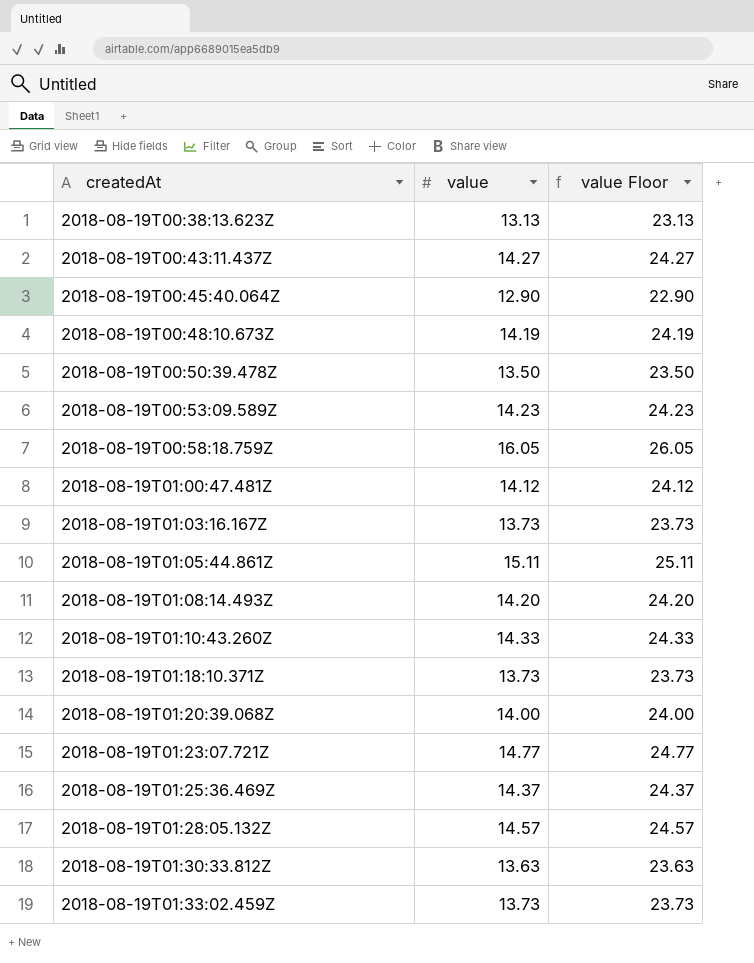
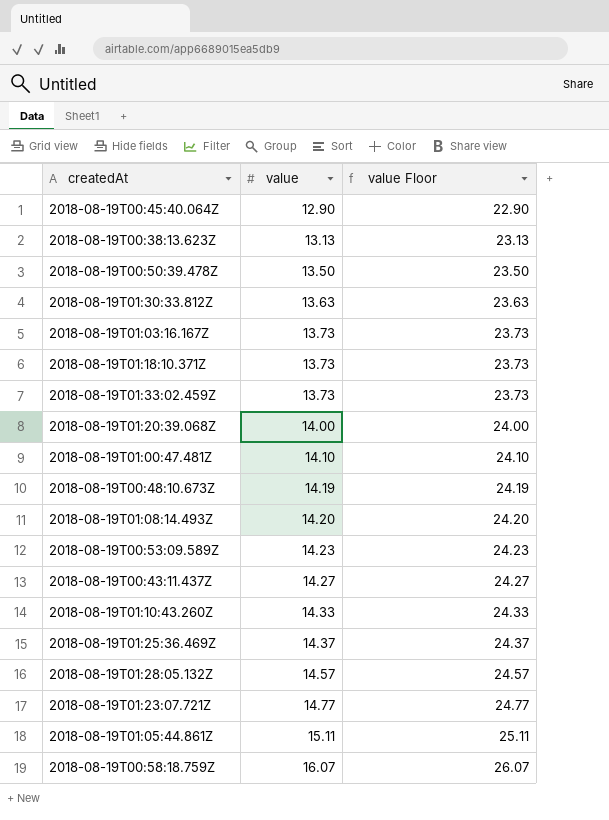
row order: createdAt ascending -> value ascending
2018-08-19T01:00:47.481Z | value: 14.12 -> 14.10
2018-08-19T01:00:47.481Z | value Floor: 24.12 -> 24.10
2018-08-19T00:58:18.759Z | value: 16.05 -> 16.07
2018-08-19T00:58:18.759Z | value Floor: 26.05 -> 26.07

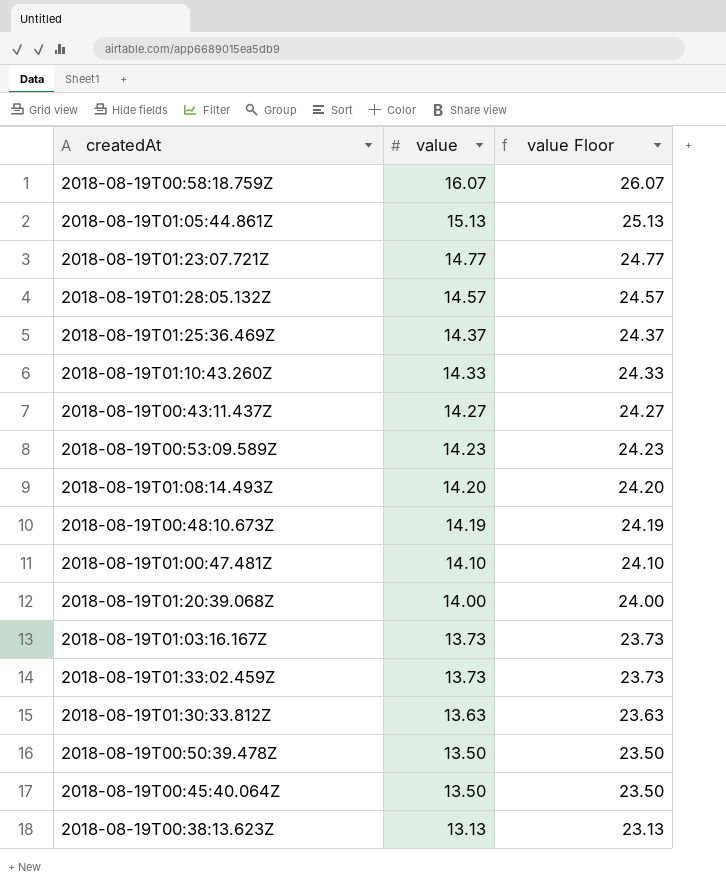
row order: value ascending -> value descending
row 2018-08-19T01:18:10.371Z: 13.73 | 23.73 -> none
2018-08-19T01:05:44.861Z | value: 15.11 -> 15.13
2018-08-19T01:05:44.861Z | value Floor: 25.11 -> 25.13
2018-08-19T00:45:40.064Z | value: 12.90 -> 13.50
2018-08-19T00:45:40.064Z | value Floor: 22.90 -> 23.50

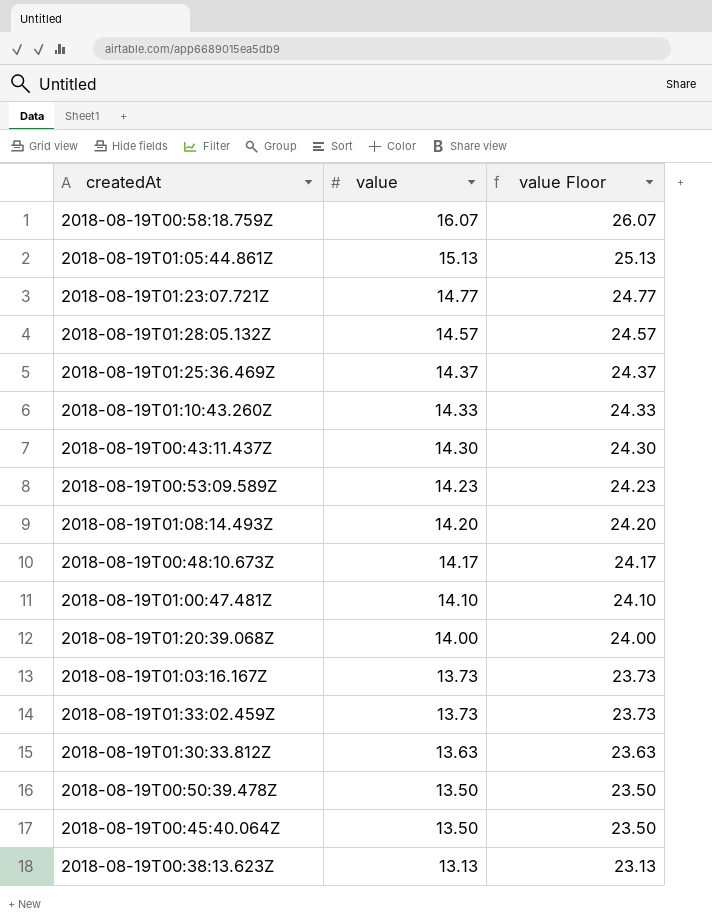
2018-08-19T00:43:11.437Z | value: 14.27 -> 14.30
2018-08-19T00:43:11.437Z | value Floor: 24.27 -> 24.30
2018-08-19T00:48:10.673Z | value: 14.19 -> 14.17
2018-08-19T00:48:10.673Z | value Floor: 24.19 -> 24.17

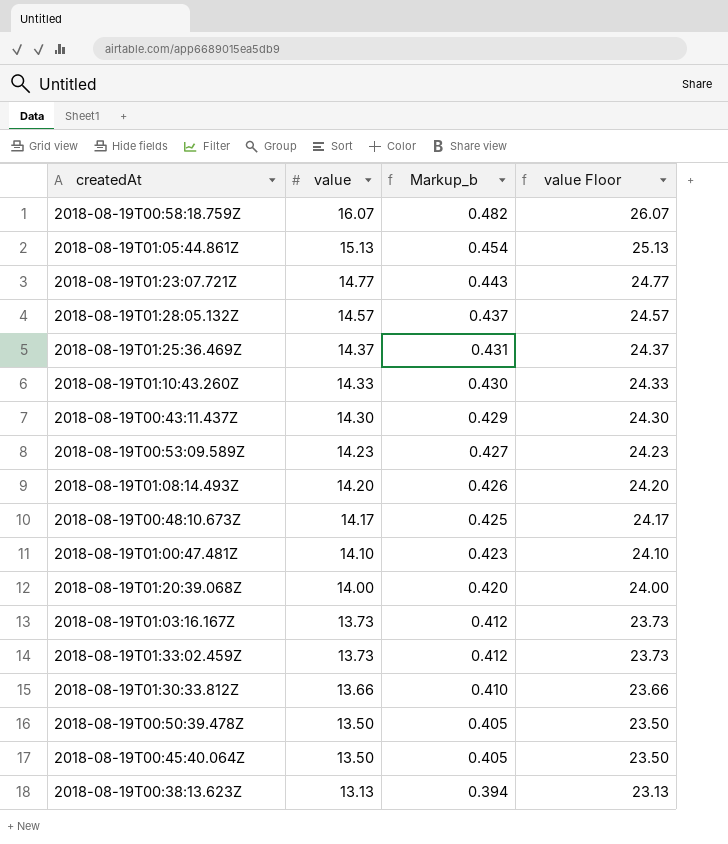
column Markup_b | formula: none -> [value] * 0.03
2018-08-19T01:30:33.812Z | value: 13.63 -> 13.66
2018-08-19T01:30:33.812Z | value Floor: 23.63 -> 23.66

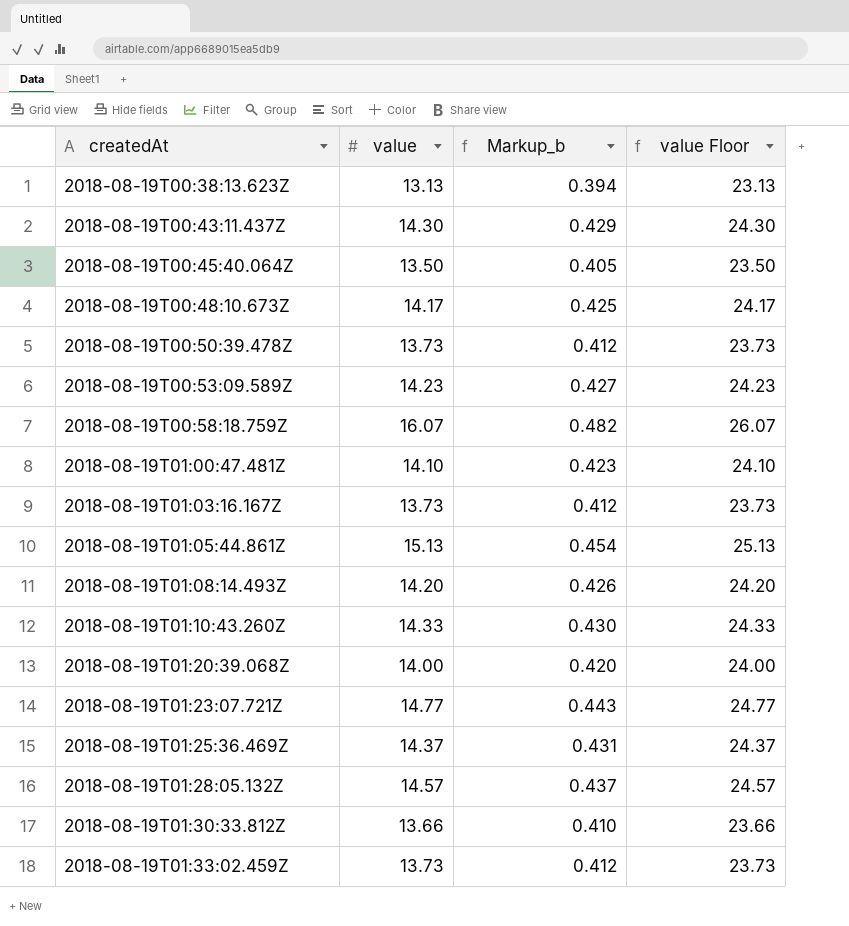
row order: value descending -> createdAt ascending
2018-08-19T00:50:39.478Z | value: 13.50 -> 13.73
2018-08-19T00:50:39.478Z | Markup_b: 0.405 -> 0.412
2018-08-19T00:50:39.478Z | value Floor: 23.50 -> 23.73

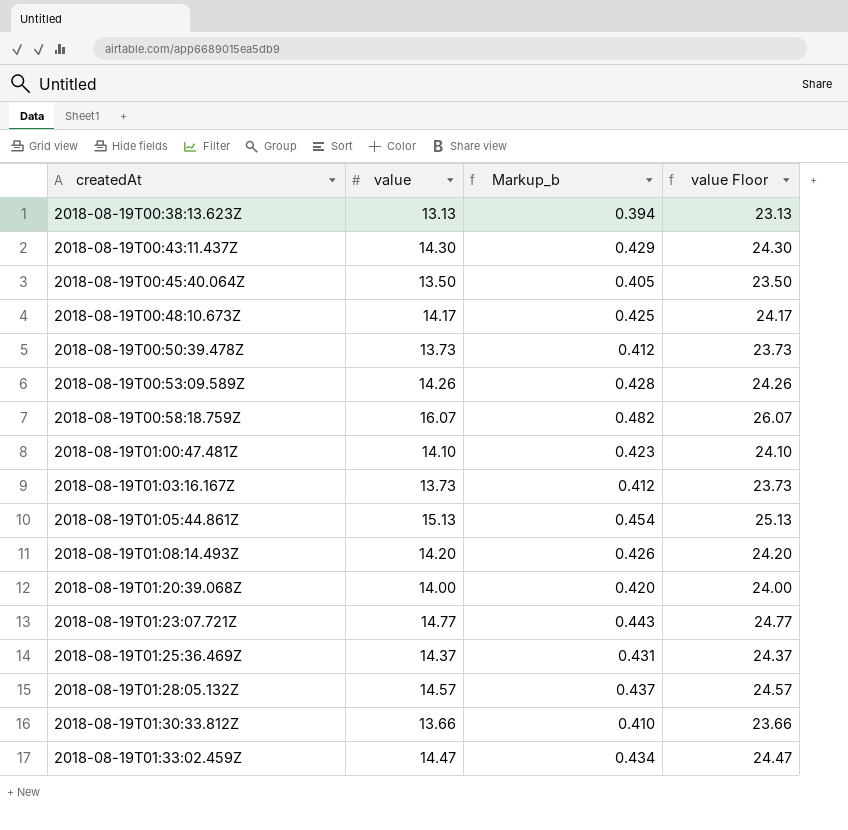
row 2018-08-19T01:10:43.260Z: 14.33 | 0.430 | 24.33 -> none
2018-08-19T00:53:09.589Z | value: 14.23 -> 14.26
2018-08-19T00:53:09.589Z | Markup_b: 0.427 -> 0.428
2018-08-19T00:53:09.589Z | value Floor: 24.23 -> 24.26
2018-08-19T01:33:02.459Z | value: 13.73 -> 14.47
2018-08-19T01:33:02.459Z | Markup_b: 0.412 -> 0.434
2018-08-19T01:33:02.459Z | value Floor: 23.73 -> 24.47

